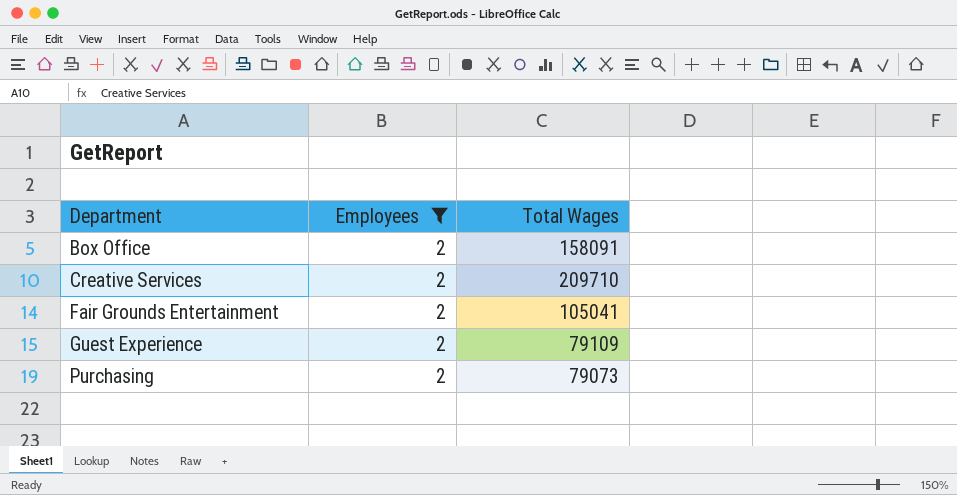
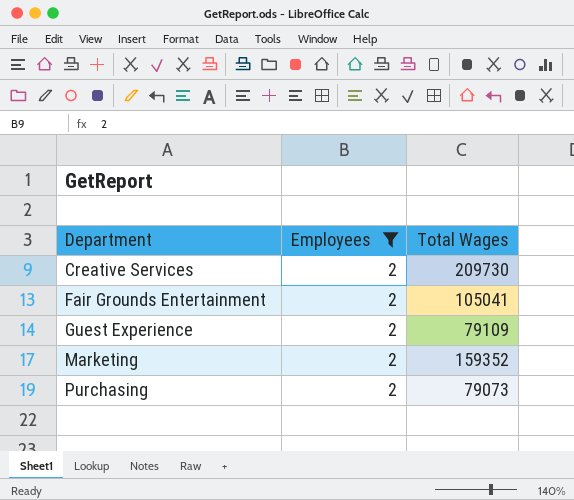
row Box Office: 2 | 158091 -> none
Creative Services | Total Wages: 209710 -> 209730
row Marketing: none -> 2 | 159352

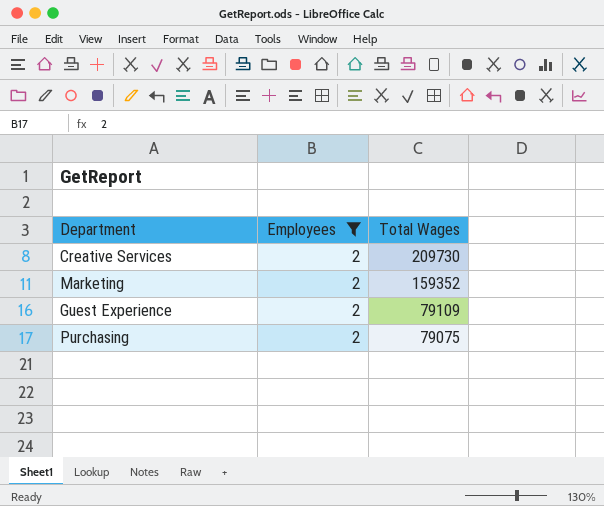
row order: Department ascending -> Total Wages descending
row Fair Grounds Entertainment: 2 | 105041 -> none
Purchasing | Total Wages: 79073 -> 79075

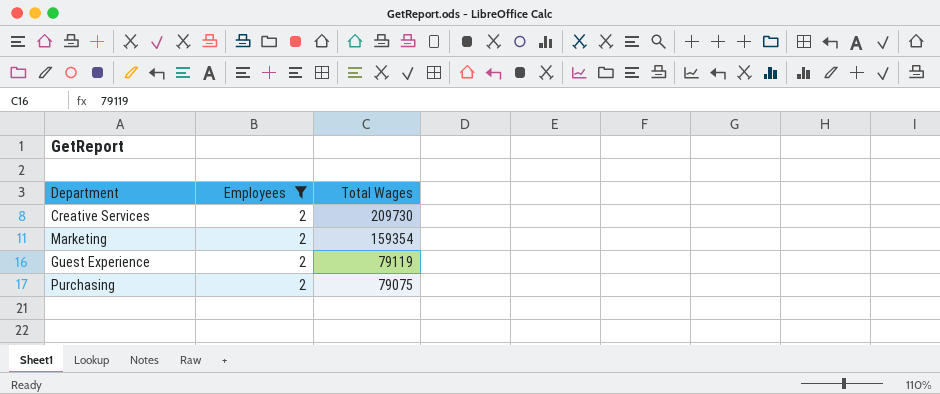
Marketing | Total Wages: 159352 -> 159354
Guest Experience | Total Wages: 79109 -> 79119

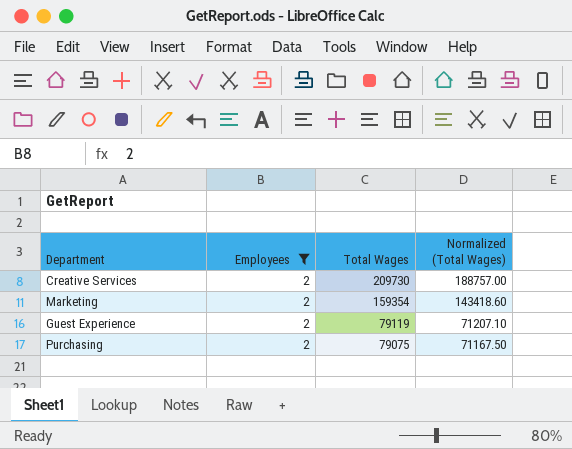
column Normalized (Total Wages) | formula: none -> [Total Wages] * 0.9

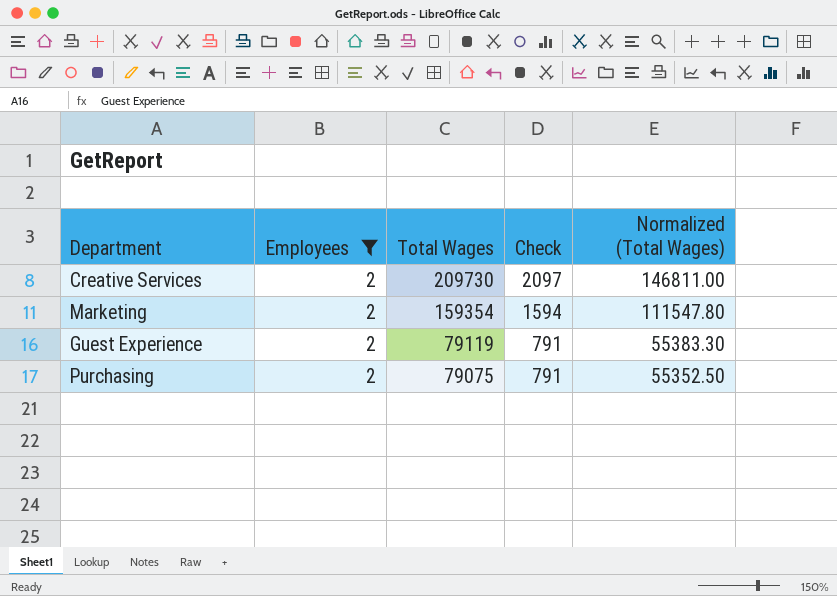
column Check | formula: none -> [Total Wages] * 0.01
column Normalized (Total Wages) | formula: [Total Wages] * 0.9 -> [Total Wages] * 0.7

